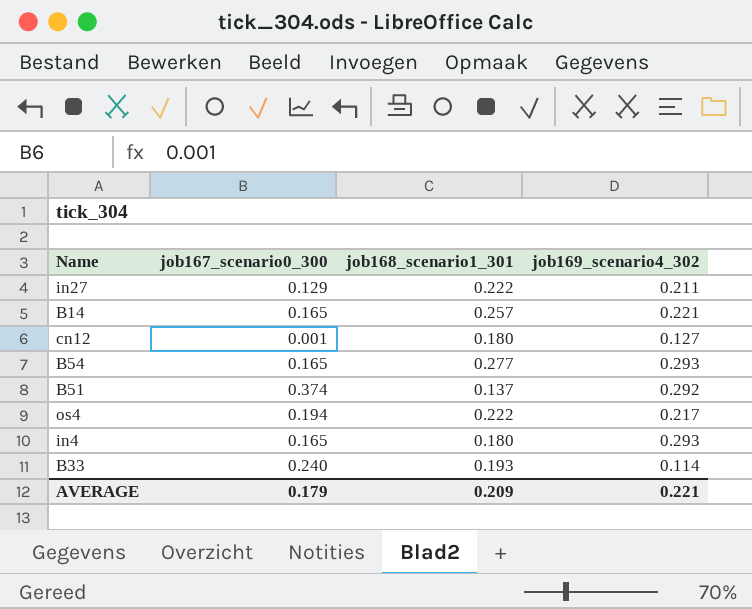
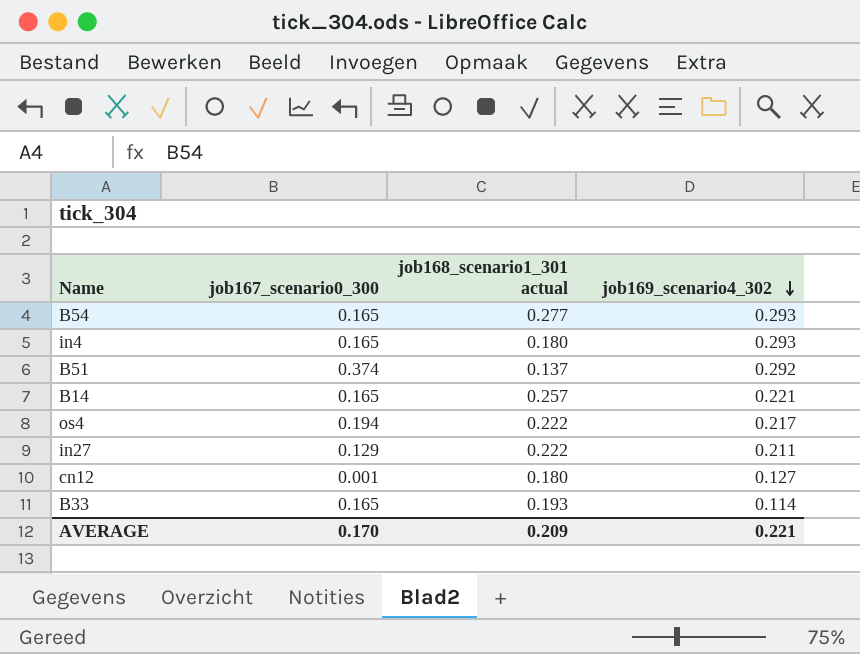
row order: none -> job169_scenario4_302 descending
column name: job168_scenario1_301 -> job168_scenario1_301 actual
B33 | job167_scenario0_300: 0.240 -> 0.165
AVERAGE | job167_scenario0_300: 0.179 -> 0.170

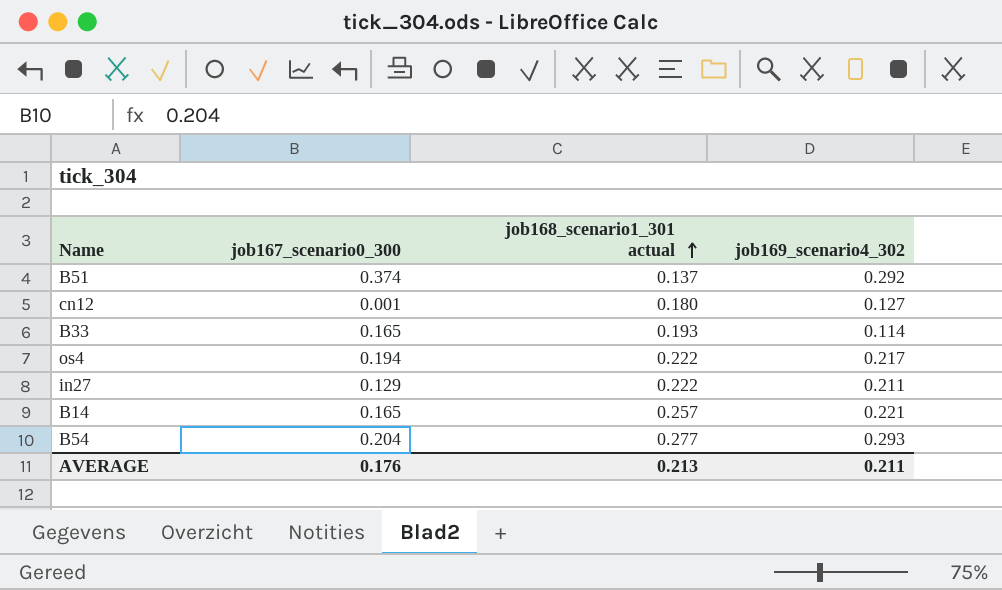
row order: job169_scenario4_302 descending -> job168_scenario1_301 actual ascending
row in4: 0.165 | 0.180 | 0.293 -> none
B54 | job167_scenario0_300: 0.165 -> 0.204
AVERAGE | job167_scenario0_300: 0.170 -> 0.176
AVERAGE | job168_scenario1_301 actual: 0.209 -> 0.213
AVERAGE | job169_scenario4_302: 0.221 -> 0.211

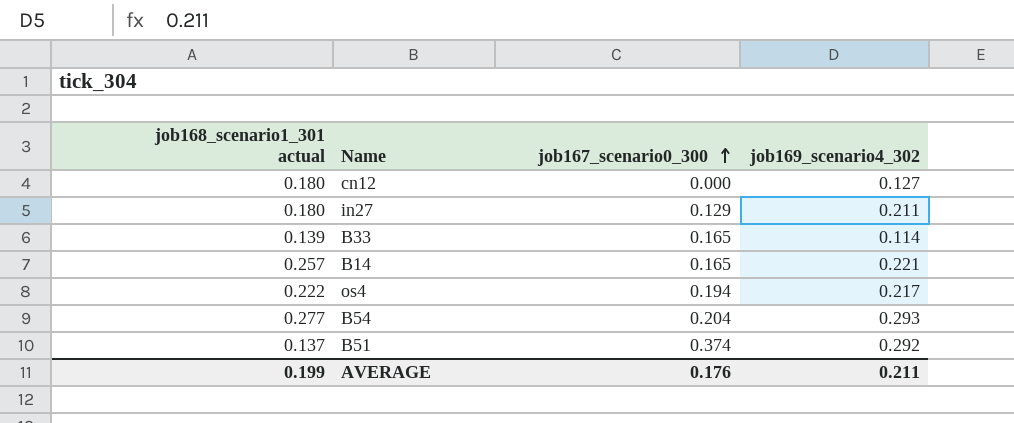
row order: job168_scenario1_301 actual ascending -> job167_scenario0_300 ascending
column job168_scenario1_301 actual | position: 3 -> 1
cn12 | job167_scenario0_300: 0.001 -> 0.000
in27 | job168_scenario1_301 actual: 0.222 -> 0.180
B33 | job168_scenario1_301 actual: 0.193 -> 0.139
AVERAGE | job168_scenario1_301 actual: 0.213 -> 0.199

